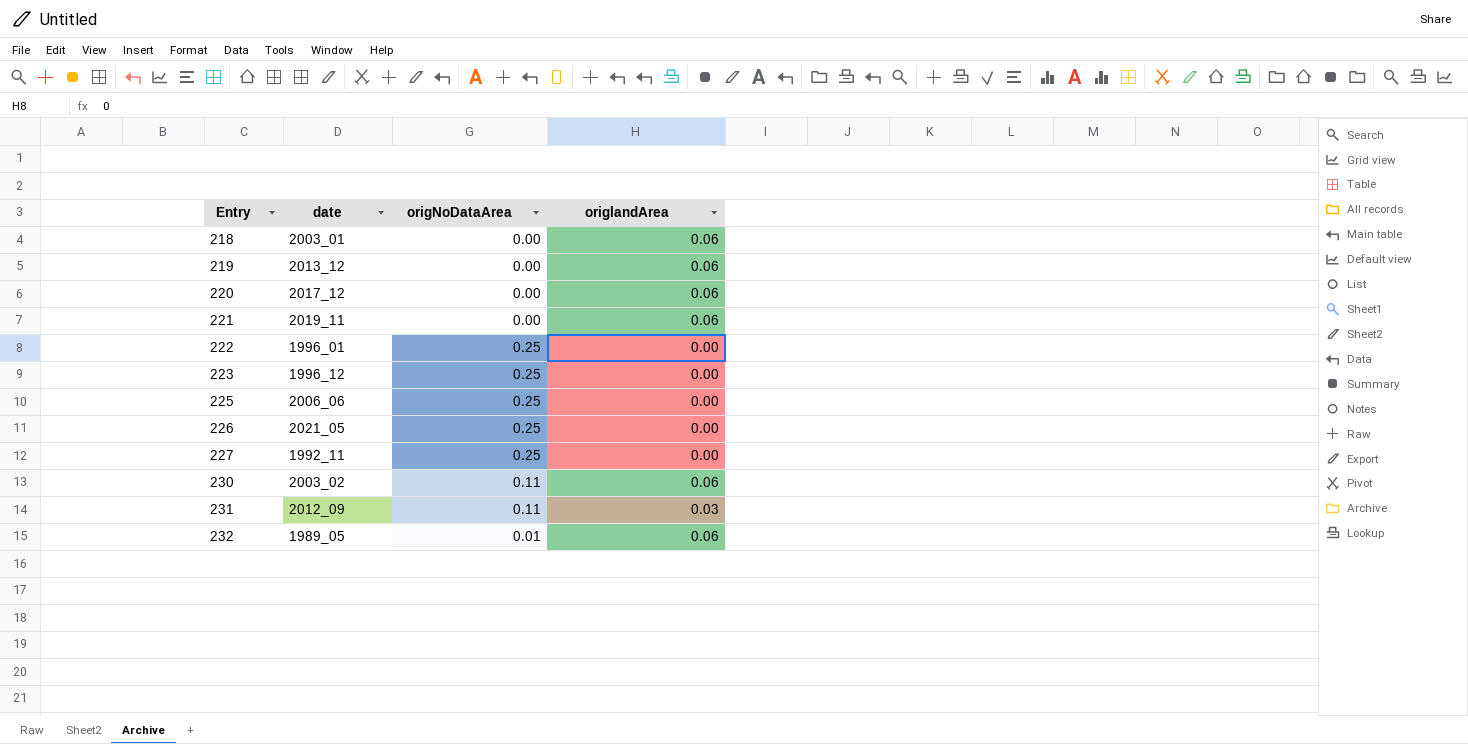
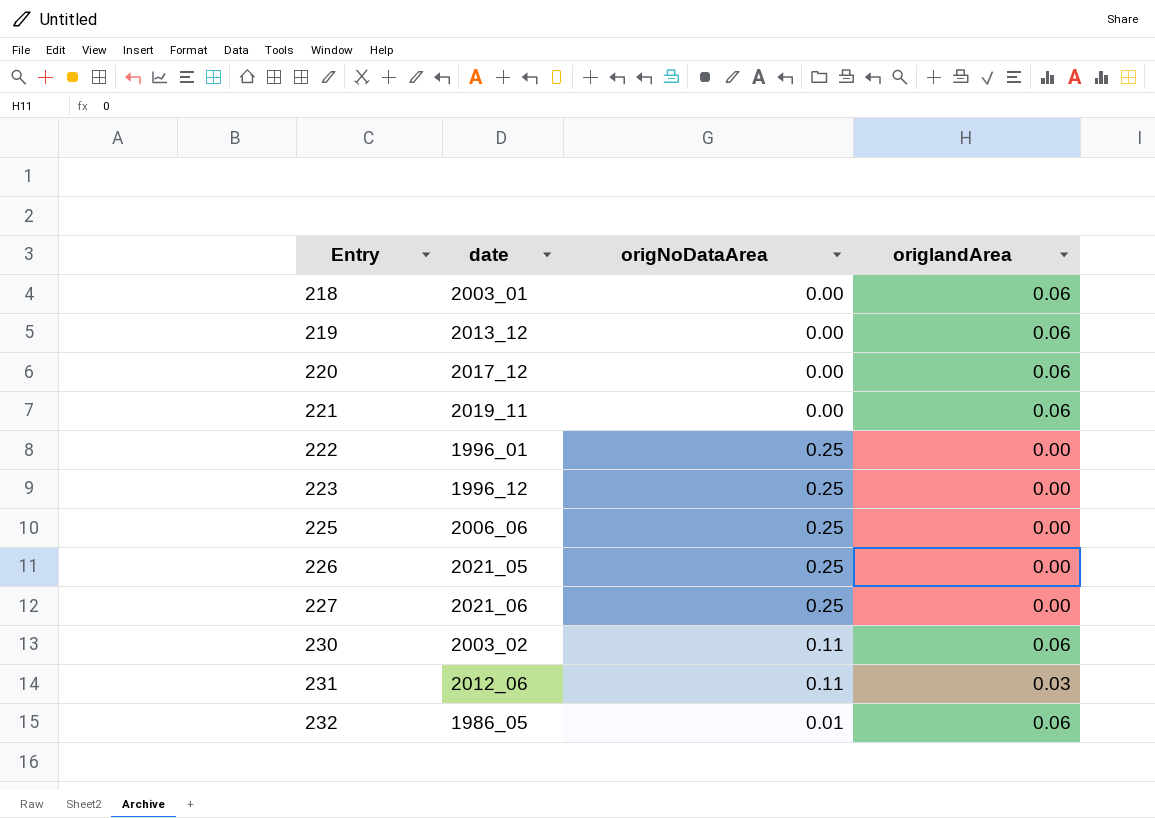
227 | date: 1992_11 -> 2021_06
231 | date: 2012_09 -> 2012_06
232 | date: 1989_05 -> 1986_05

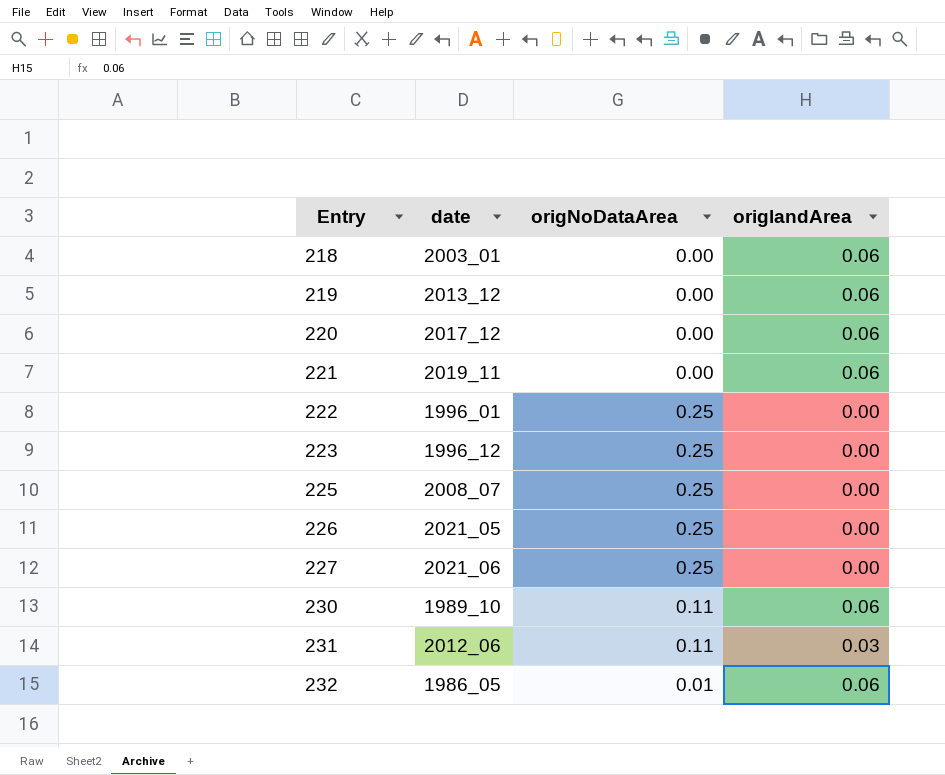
225 | date: 2006_06 -> 2008_07
230 | date: 2003_02 -> 1989_10

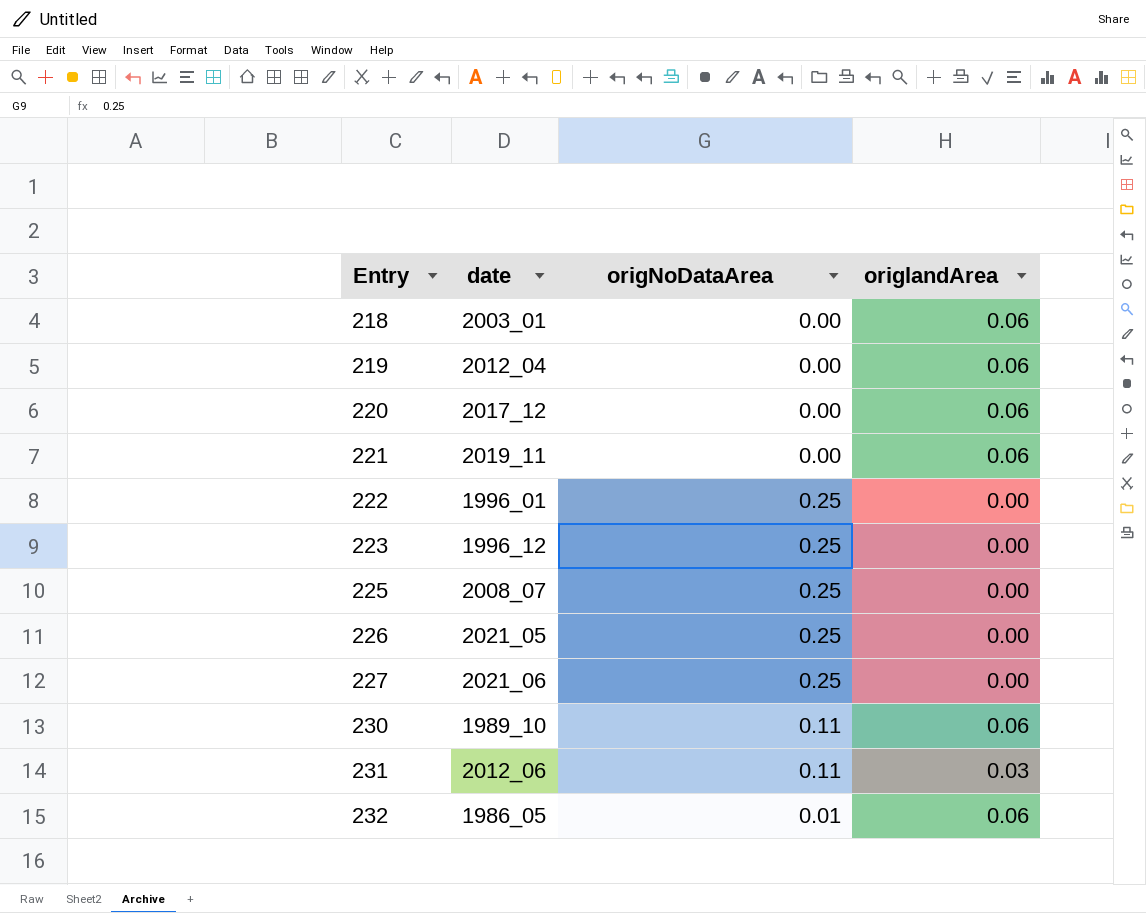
219 | date: 2013_12 -> 2012_04

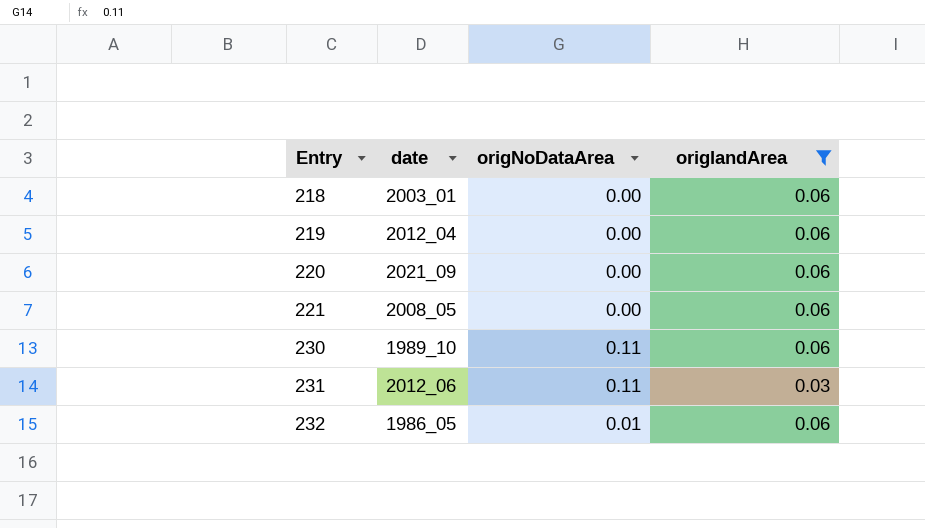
filter: none -> origlandArea != 0.00
220 | date: 2017_12 -> 2021_09
221 | date: 2019_11 -> 2008_05

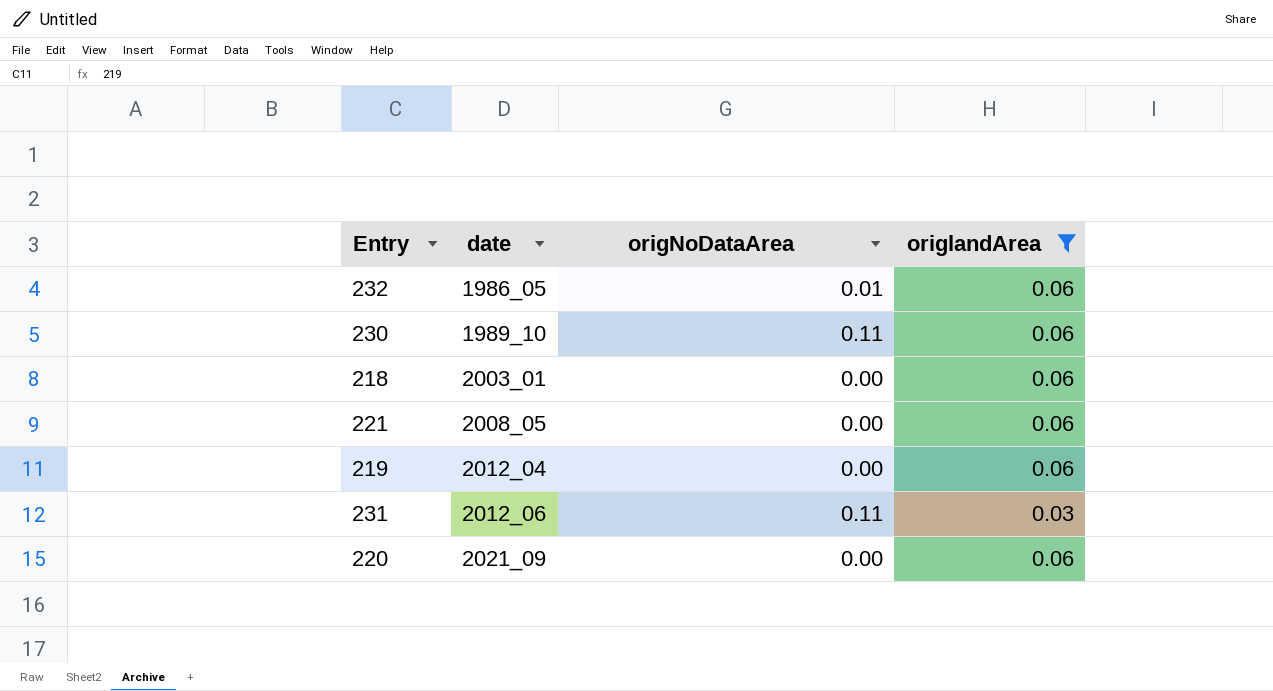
row order: Entry ascending -> date ascending

